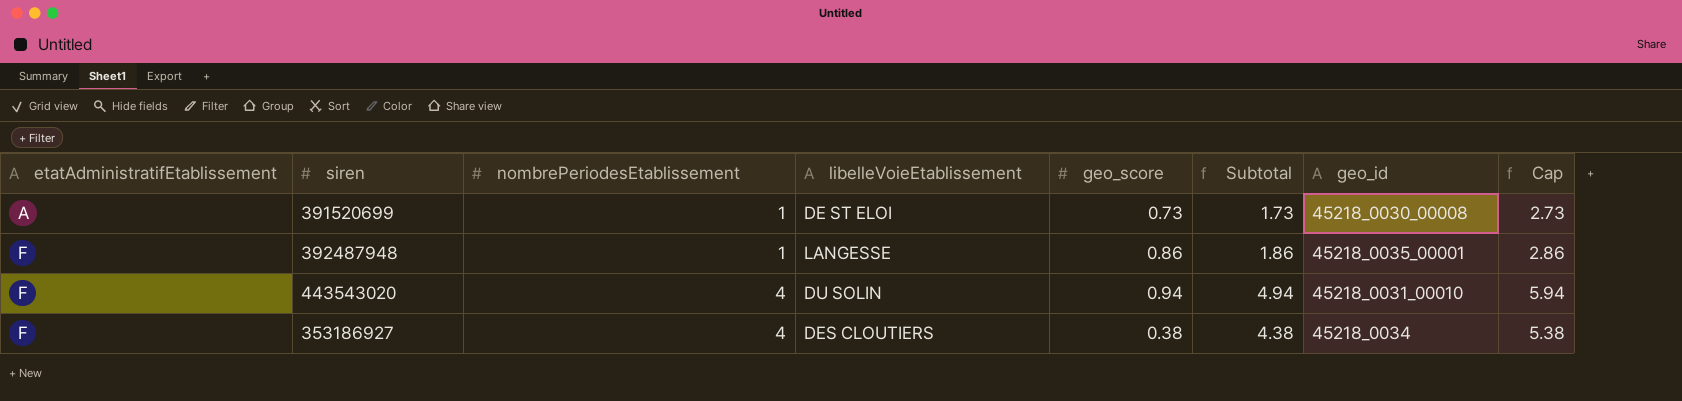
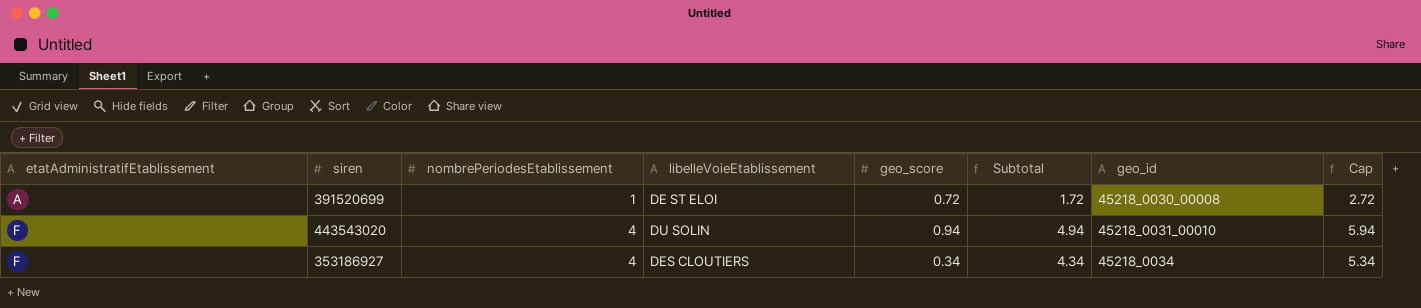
row 392487948: F | 1 | LANGESSE | 0.86 | 1.86 | 45218_0035_00001 | 2.86 -> none
391520699 | geo_score: 0.73 -> 0.72
391520699 | Subtotal: 1.73 -> 1.72
391520699 | Cap: 2.73 -> 2.72
353186927 | geo_score: 0.38 -> 0.34
353186927 | Subtotal: 4.38 -> 4.34
353186927 | Cap: 5.38 -> 5.34

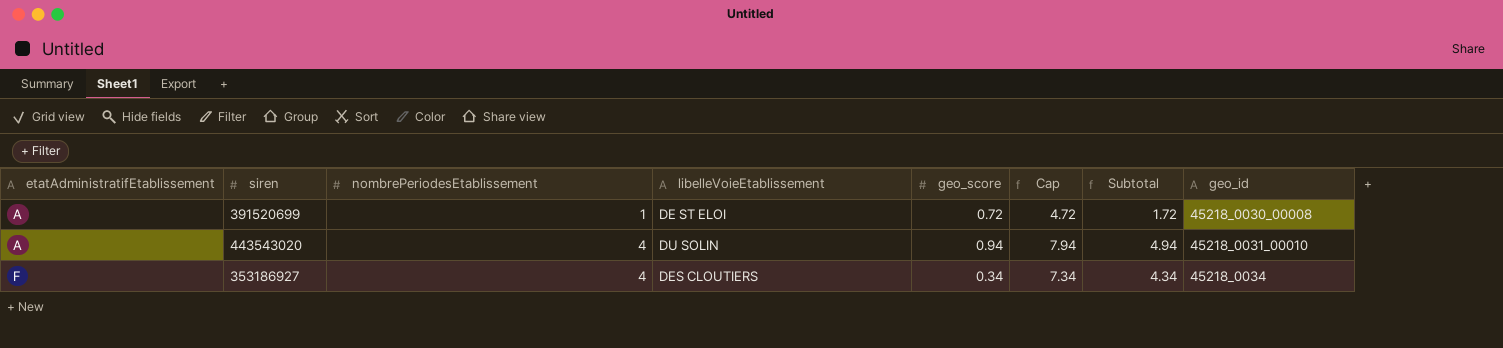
column Cap | formula: [Subtotal] + 1 -> [Subtotal] + 3
column Cap | position: 8 -> 6
443543020 | etatAdministratifEtablissement: F -> A

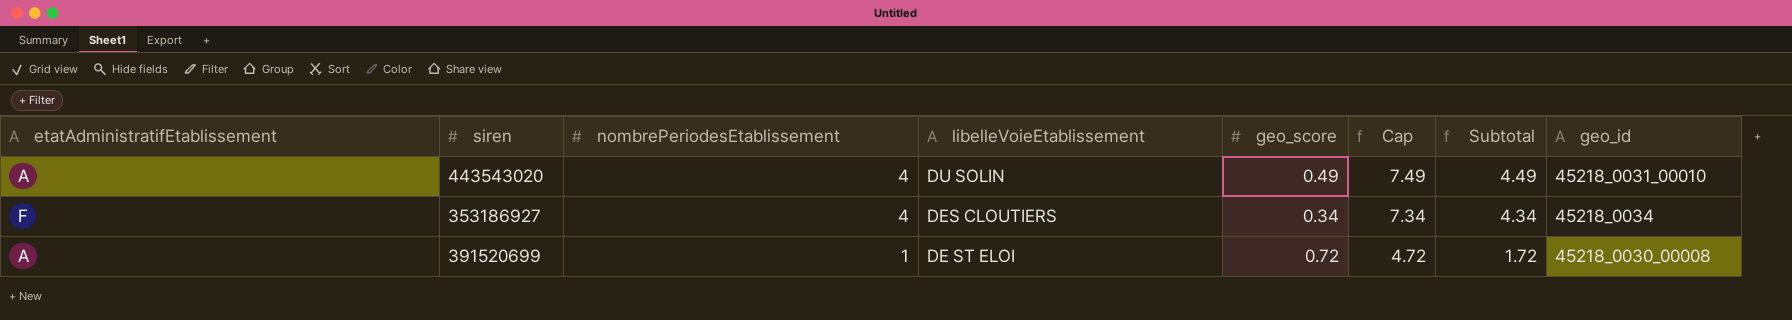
row order: etatAdministratifEtablissement ascending -> nombrePeriodesEtablissement descending
443543020 | geo_score: 0.94 -> 0.49
443543020 | Cap: 7.94 -> 7.49
443543020 | Subtotal: 4.94 -> 4.49

